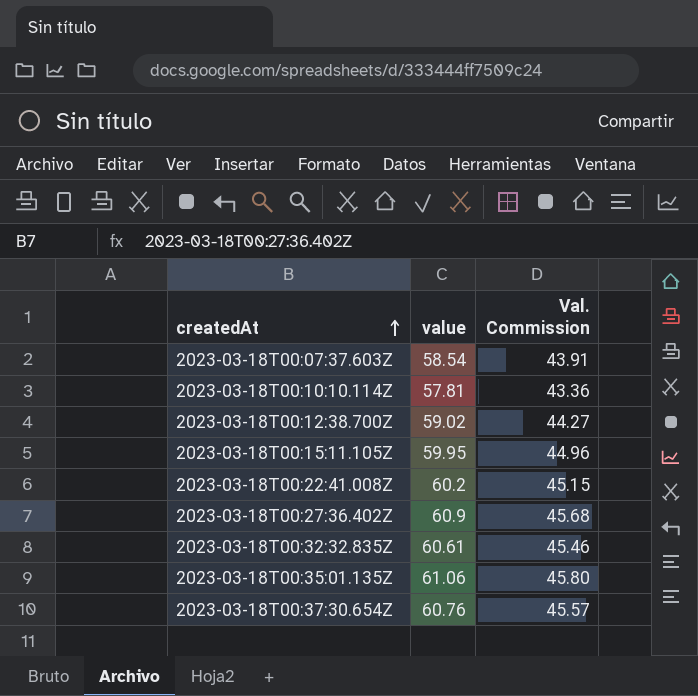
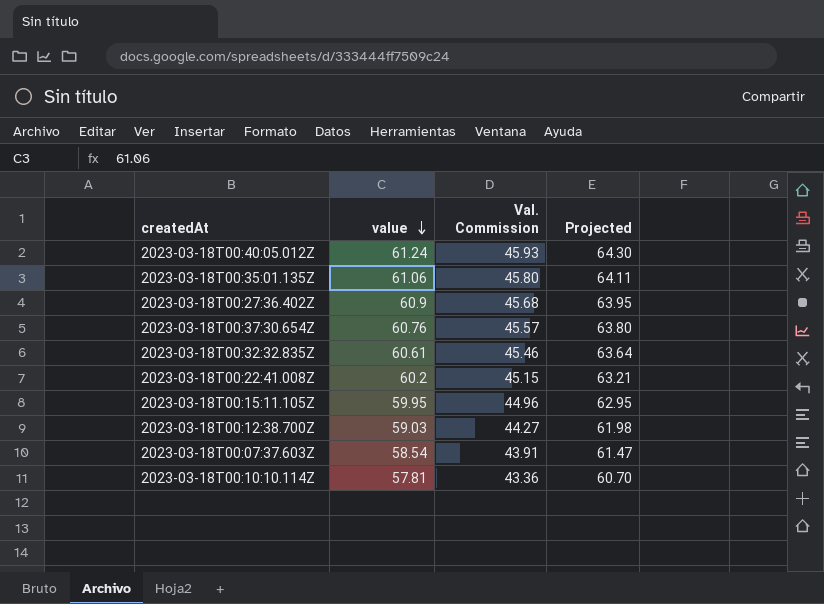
row order: createdAt ascending -> value descending
column Projected | formula: none -> [value] * 1.05
row 2023-03-18T00:40:05.012Z: none -> 61.24 | 45.93 | 64.30
2023-03-18T00:12:38.700Z | value: 59.02 -> 59.03

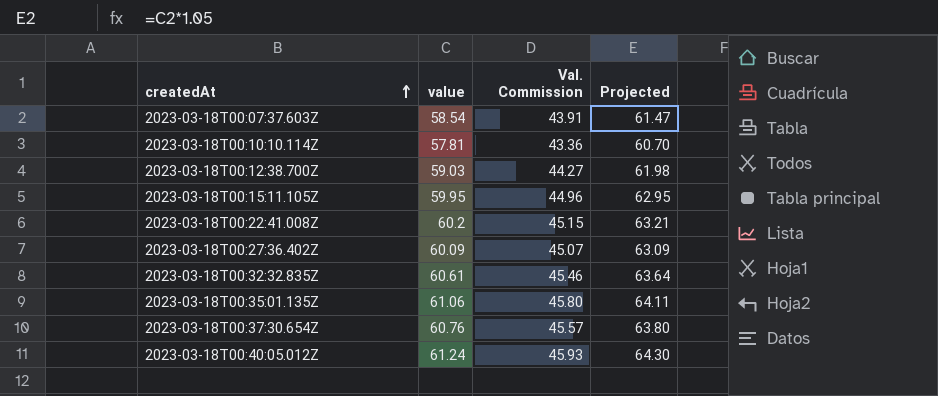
row order: value descending -> createdAt ascending
2023-03-18T00:27:36.402Z | value: 60.9 -> 60.09
2023-03-18T00:27:36.402Z | Val. Commission: 45.68 -> 45.07
2023-03-18T00:27:36.402Z | Projected: 63.95 -> 63.09

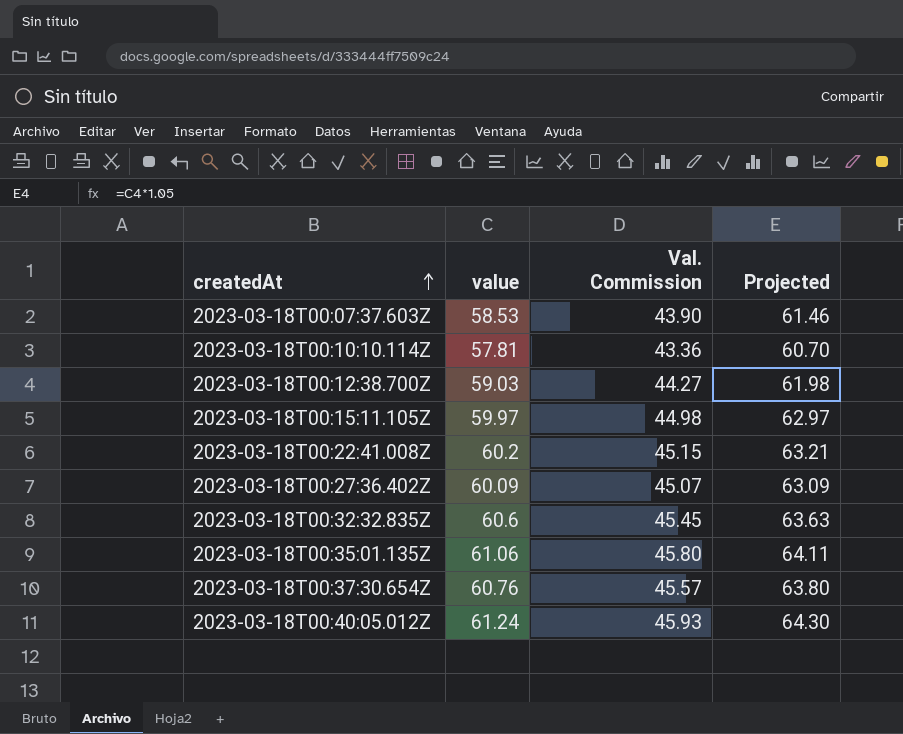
2023-03-18T00:07:37.603Z | value: 58.54 -> 58.53
2023-03-18T00:07:37.603Z | Val. Commission: 43.91 -> 43.90
2023-03-18T00:07:37.603Z | Projected: 61.47 -> 61.46
2023-03-18T00:15:11.105Z | value: 59.95 -> 59.97
2023-03-18T00:15:11.105Z | Val. Commission: 44.96 -> 44.98
2023-03-18T00:15:11.105Z | Projected: 62.95 -> 62.97
2023-03-18T00:32:32.835Z | value: 60.61 -> 60.6
2023-03-18T00:32:32.835Z | Val. Commission: 45.46 -> 45.45
2023-03-18T00:32:32.835Z | Projected: 63.64 -> 63.63

